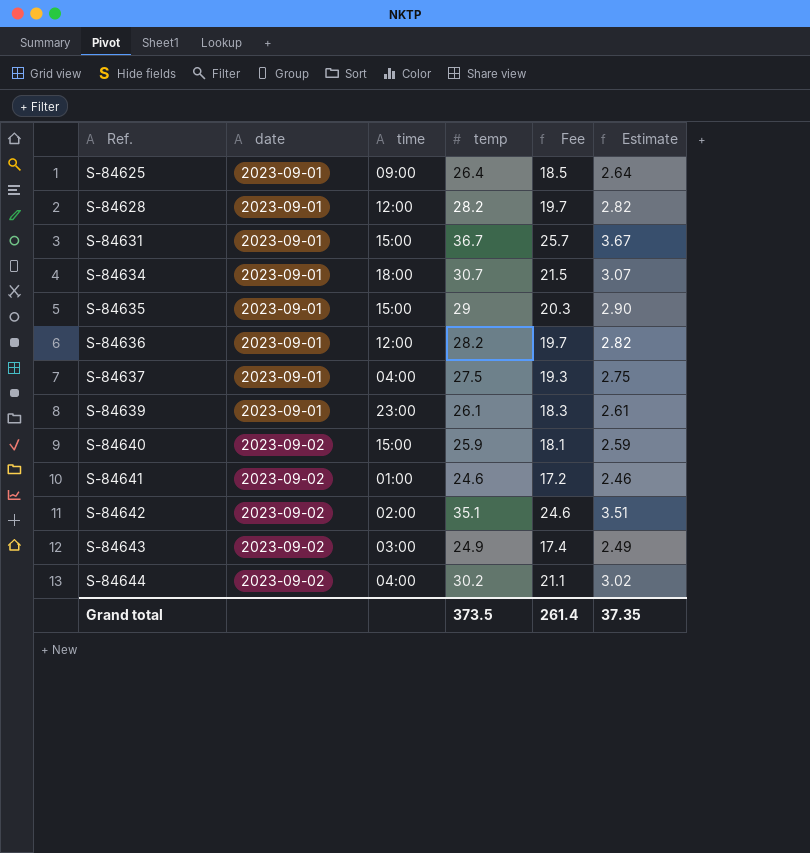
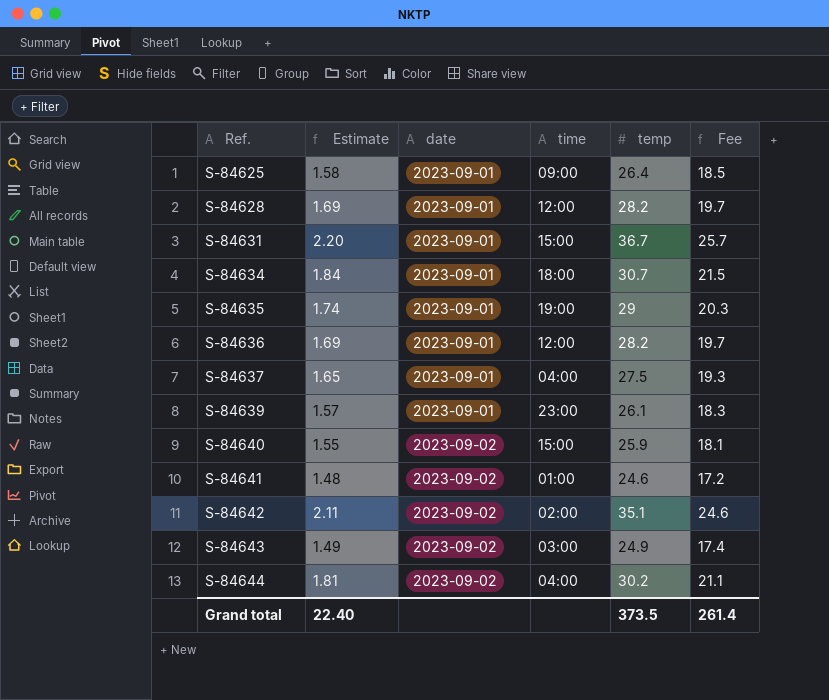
column Estimate | formula: [temp] * 0.1 -> [temp] * 0.06
column Estimate | position: 6 -> 2
S-84635 | time: 15:00 -> 19:00
Grand total | Estimate: 37.35 -> 22.40

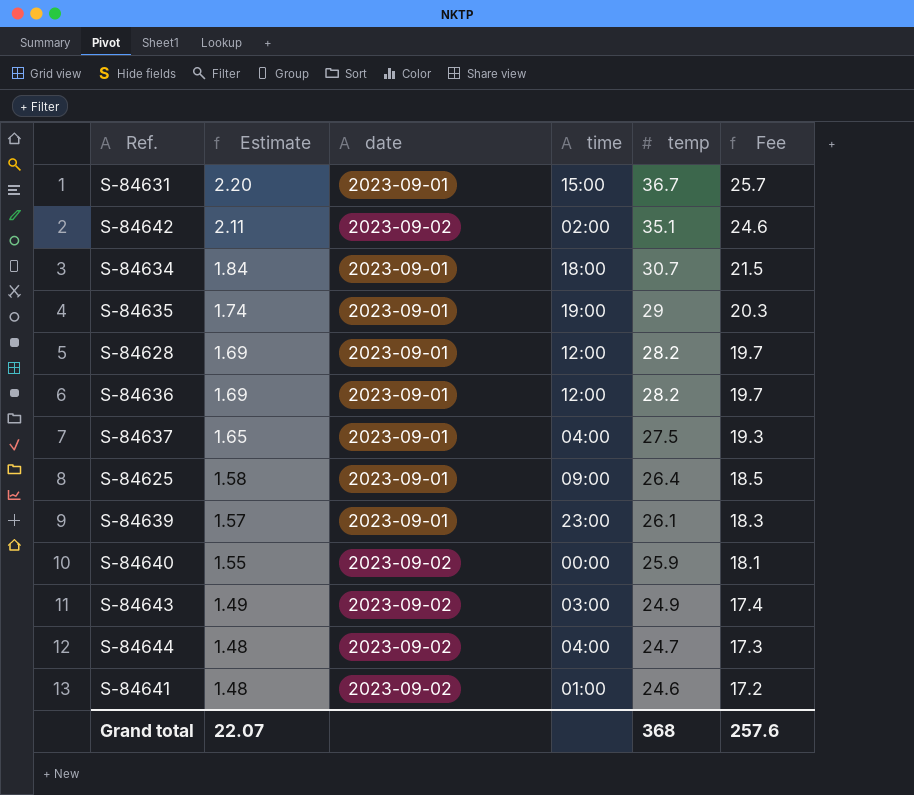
row order: Ref. ascending -> Estimate descending
S-84640 | time: 15:00 -> 00:00
S-84644 | Estimate: 1.81 -> 1.48
S-84644 | temp: 30.2 -> 24.7
S-84644 | Fee: 21.1 -> 17.3
Grand total | Estimate: 22.40 -> 22.07
Grand total | temp: 373.5 -> 368
Grand total | Fee: 261.4 -> 257.6

